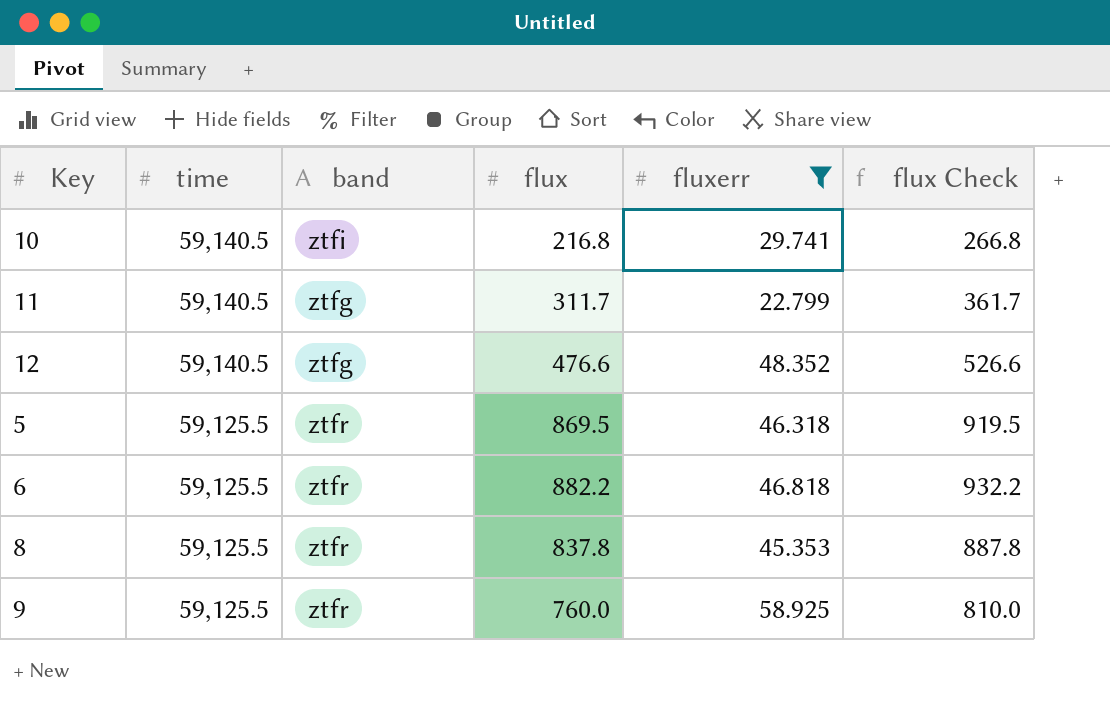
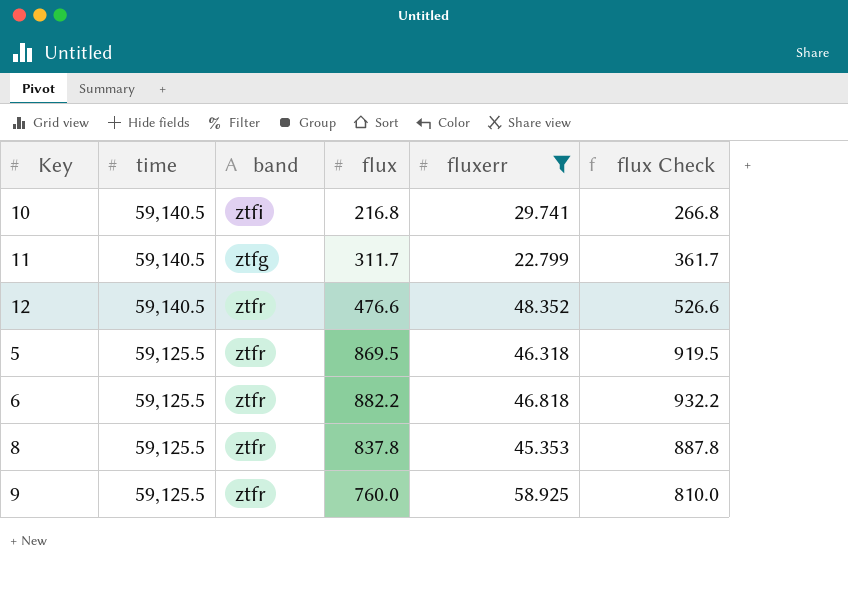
12 | band: ztfg -> ztfr

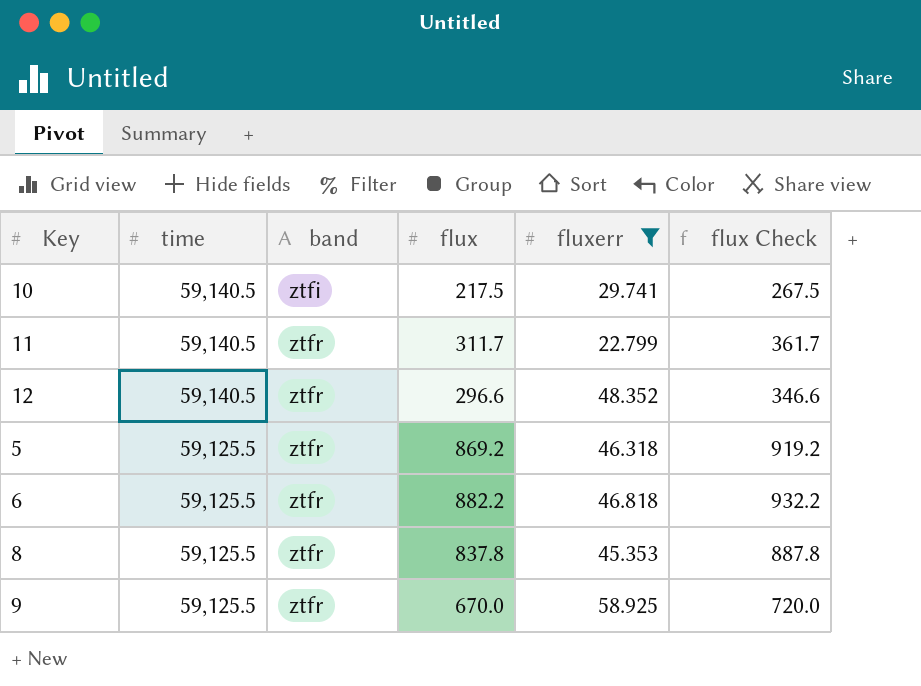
10 | flux: 216.8 -> 217.5
10 | flux Check: 266.8 -> 267.5
11 | band: ztfg -> ztfr
12 | flux: 476.6 -> 296.6
12 | flux Check: 526.6 -> 346.6
5 | flux: 869.5 -> 869.2
5 | flux Check: 919.5 -> 919.2
9 | flux: 760.0 -> 670.0
9 | flux Check: 810.0 -> 720.0

